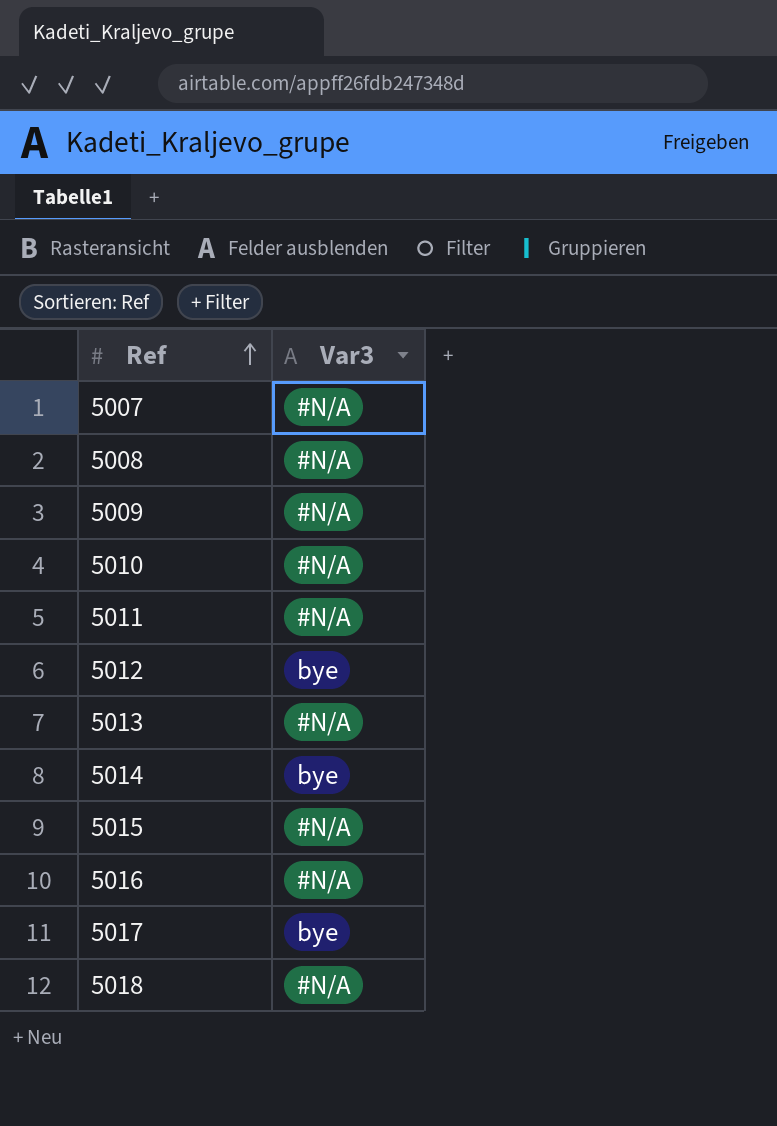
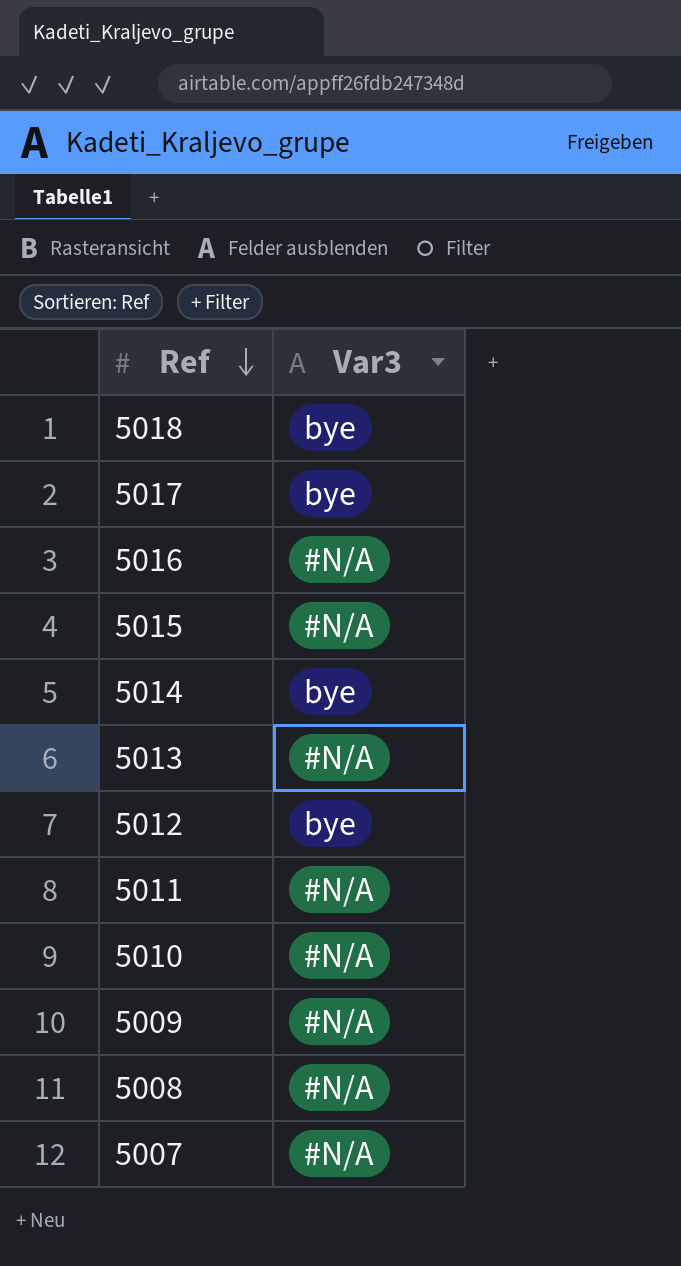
row order: Ref ascending -> Ref descending
5018 | Var3: #N/A -> bye

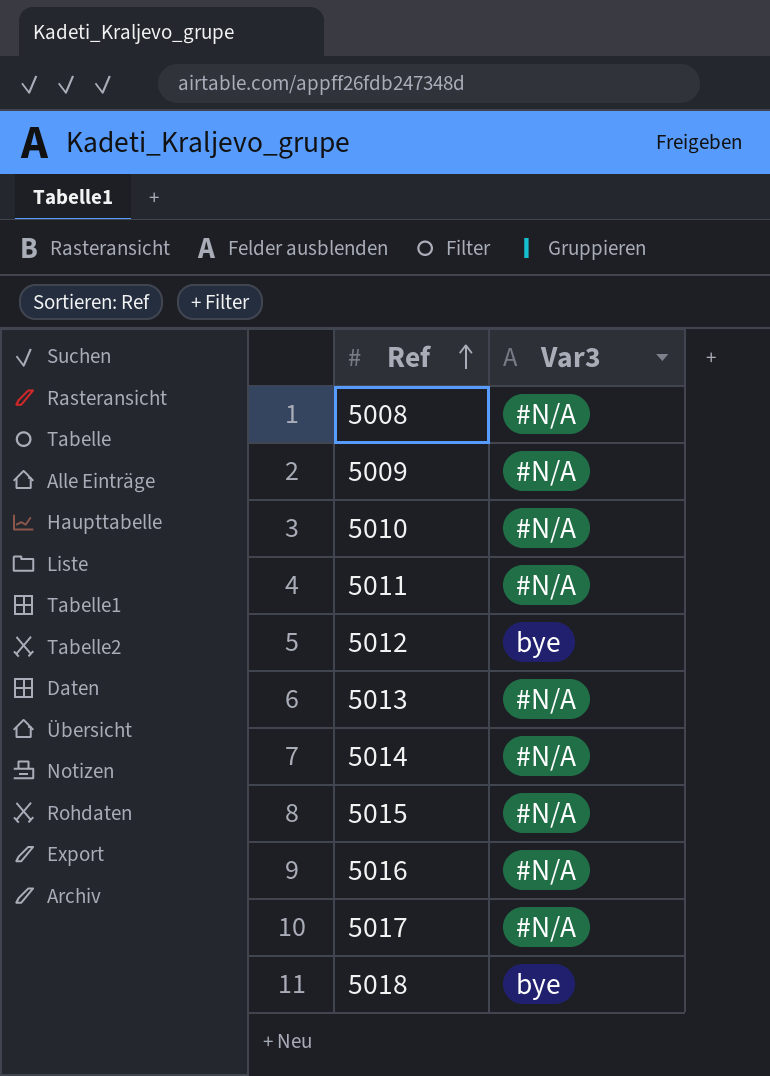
row order: Ref descending -> Ref ascending
row 5007: #N/A -> none
5014 | Var3: bye -> #N/A
5017 | Var3: bye -> #N/A

